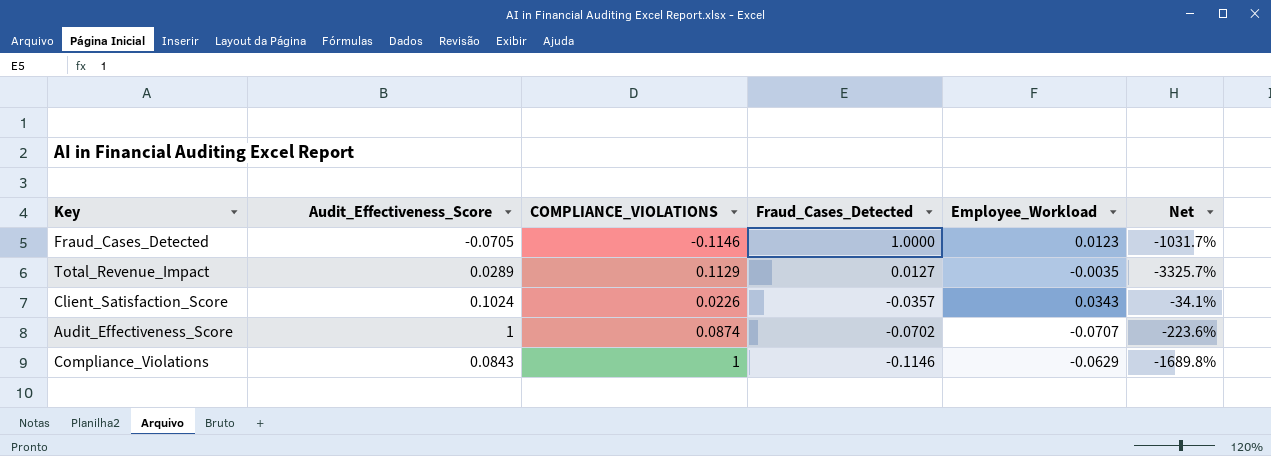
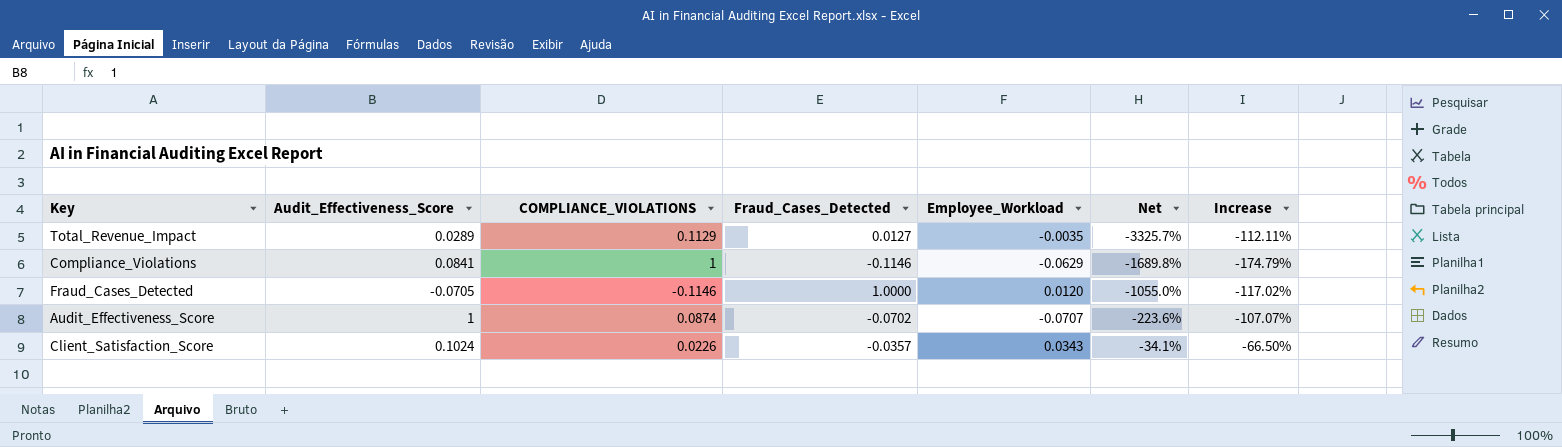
row order: Fraud_Cases_Detected descending -> Net ascending
column Increase | formula: none -> ([Employee_Workload] - [Audit_Effectiveness_Score]) / [Audit_Effectiveness_Score]
Compliance_Violations | Audit_Effectiveness_Score: 0.0843 -> 0.0841
Fraud_Cases_Detected | Employee_Workload: 0.0123 -> 0.0120
Fraud_Cases_Detected | Net: -1031.7% -> -1055.0%

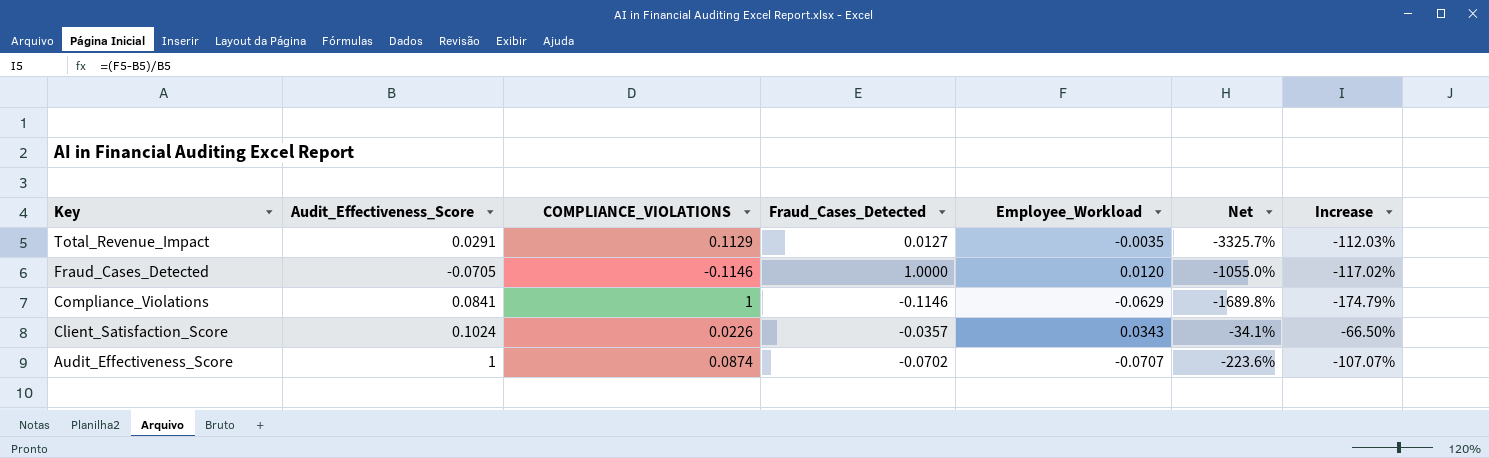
row order: Net ascending -> Key descending
Total_Revenue_Impact | Audit_Effectiveness_Score: 0.0289 -> 0.0291
Total_Revenue_Impact | Increase: -112.11% -> -112.03%

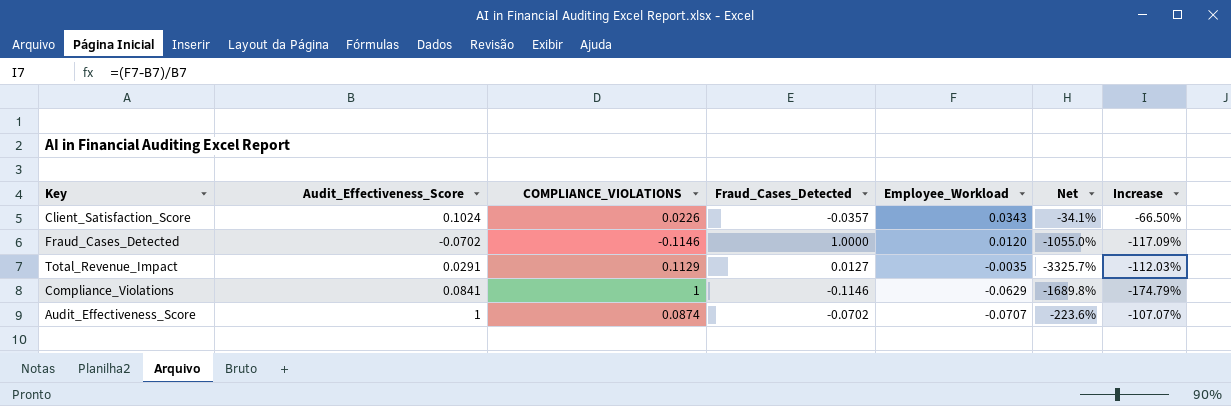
row order: Key descending -> Employee_Workload descending
Fraud_Cases_Detected | Audit_Effectiveness_Score: -0.0705 -> -0.0702
Fraud_Cases_Detected | Increase: -117.02% -> -117.09%

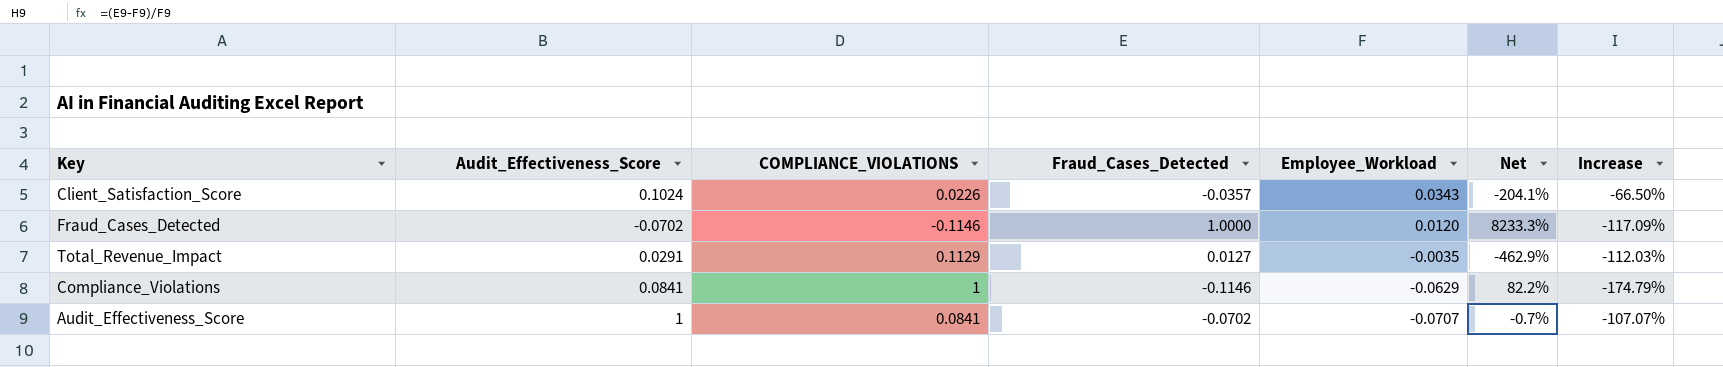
column Net | formula: ([COMPLIANCE_VIOLATIONS] - [Employee_Workload]) / [Employee_Workload] -> ([Fraud_Cases_Detected] - [Employee_Workload]) / [Employee_Workload]
Audit_Effectiveness_Score | COMPLIANCE_VIOLATIONS: 0.0874 -> 0.0841

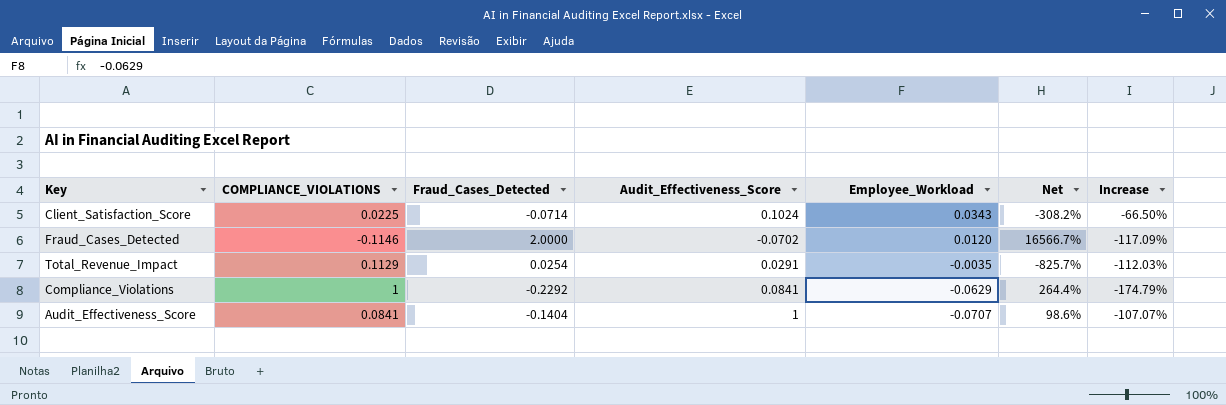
column Audit_Effectiveness_Score | position: 2 -> 4
Client_Satisfaction_Score | COMPLIANCE_VIOLATIONS: 0.0226 -> 0.0225
Client_Satisfaction_Score | Fraud_Cases_Detected: -0.0357 -> -0.0714
Client_Satisfaction_Score | Net: -204.1% -> -308.2%
Fraud_Cases_Detected | Fraud_Cases_Detected: 1.0000 -> 2.0000
Fraud_Cases_Detected | Net: 8233.3% -> 16566.7%
Total_Revenue_Impact | Fraud_Cases_Detected: 0.0127 -> 0.0254
Total_Revenue_Impact | Net: -462.9% -> -825.7%
Compliance_Violations | Fraud_Cases_Detected: -0.1146 -> -0.2292
Compliance_Violations | Net: 82.2% -> 264.4%
Audit_Effectiveness_Score | Fraud_Cases_Detected: -0.0702 -> -0.1404
Audit_Effectiveness_Score | Net: -0.7% -> 98.6%

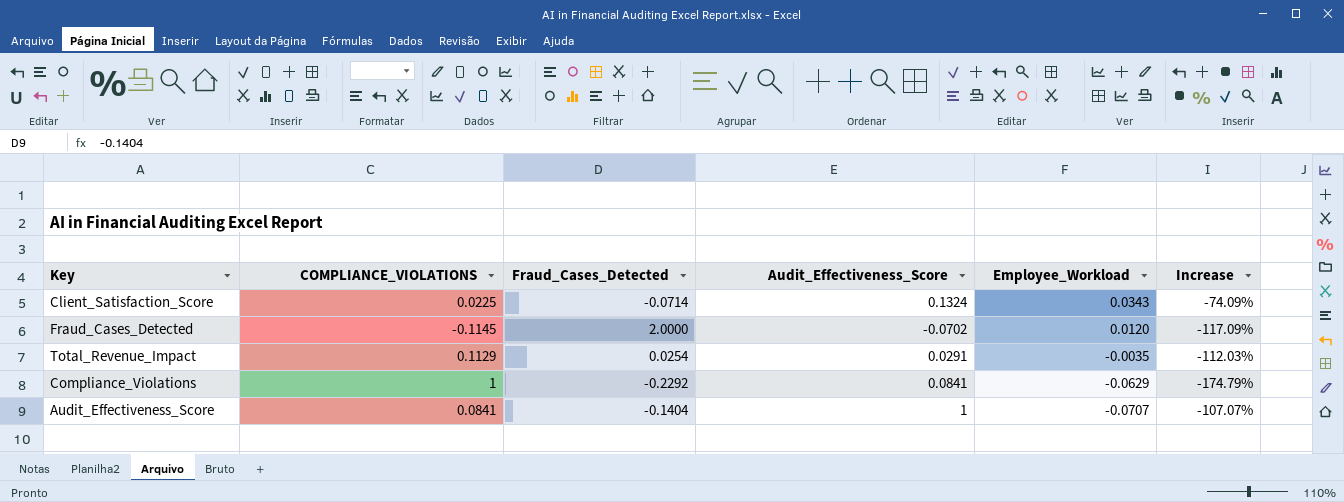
column Net | formula: ([Fraud_Cases_Detected] - [Employee_Workload]) / [Employee_Workload] -> none
Client_Satisfaction_Score | Audit_Effectiveness_Score: 0.1024 -> 0.1324
Client_Satisfaction_Score | Increase: -66.50% -> -74.09%
Fraud_Cases_Detected | COMPLIANCE_VIOLATIONS: -0.1146 -> -0.1145

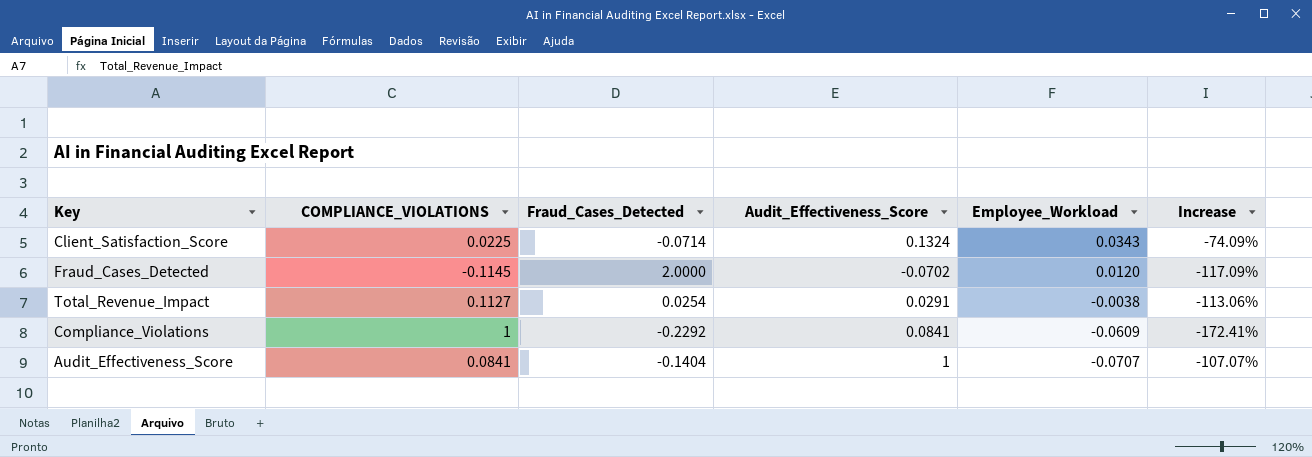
Total_Revenue_Impact | COMPLIANCE_VIOLATIONS: 0.1129 -> 0.1127
Total_Revenue_Impact | Employee_Workload: -0.0035 -> -0.0038
Total_Revenue_Impact | Increase: -112.03% -> -113.06%
Compliance_Violations | Employee_Workload: -0.0629 -> -0.0609
Compliance_Violations | Increase: -174.79% -> -172.41%

